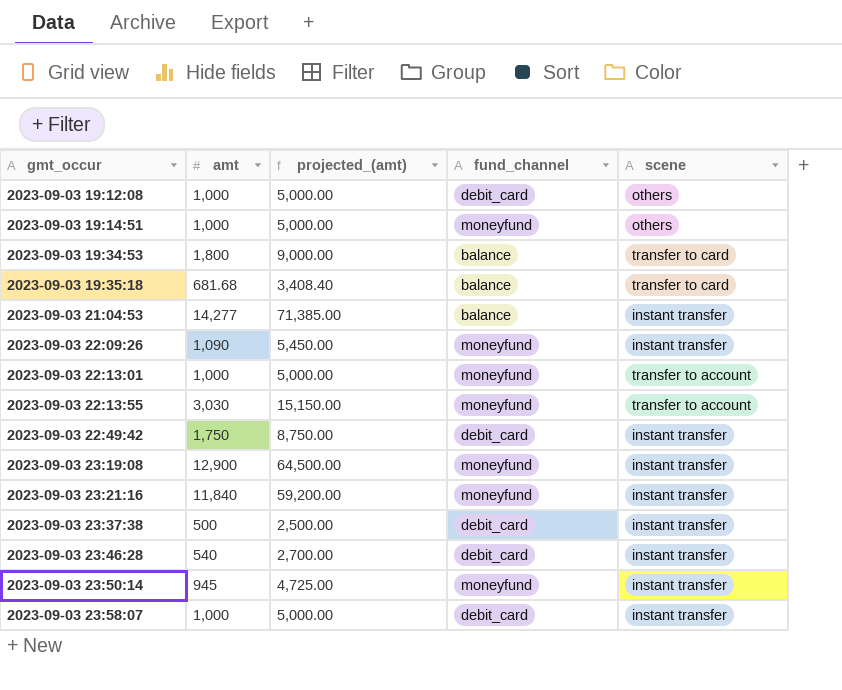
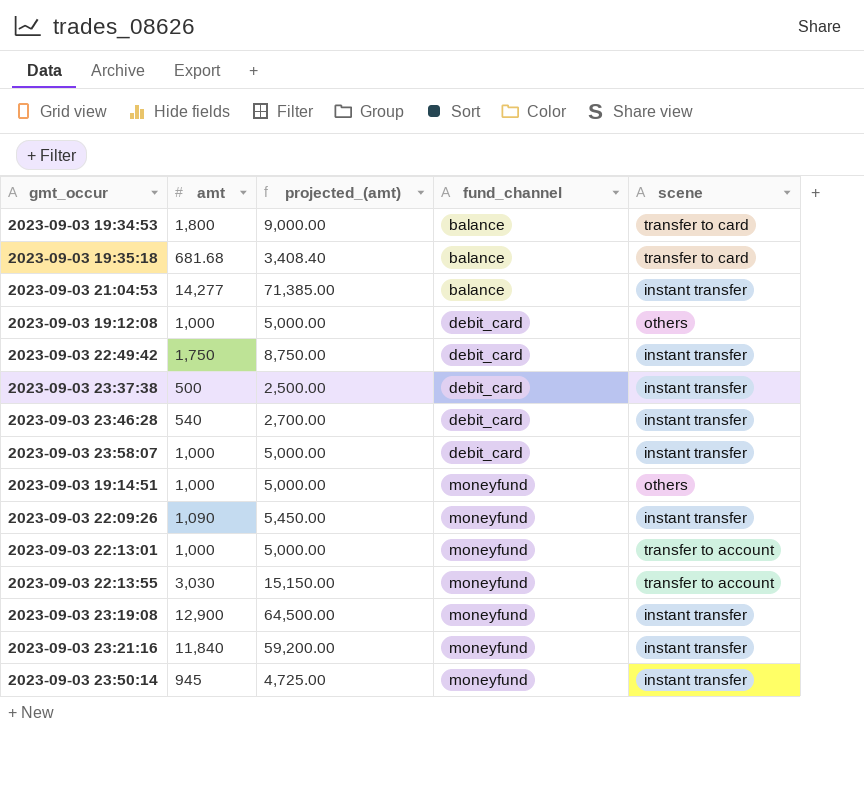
row order: gmt_occur ascending -> fund_channel ascending

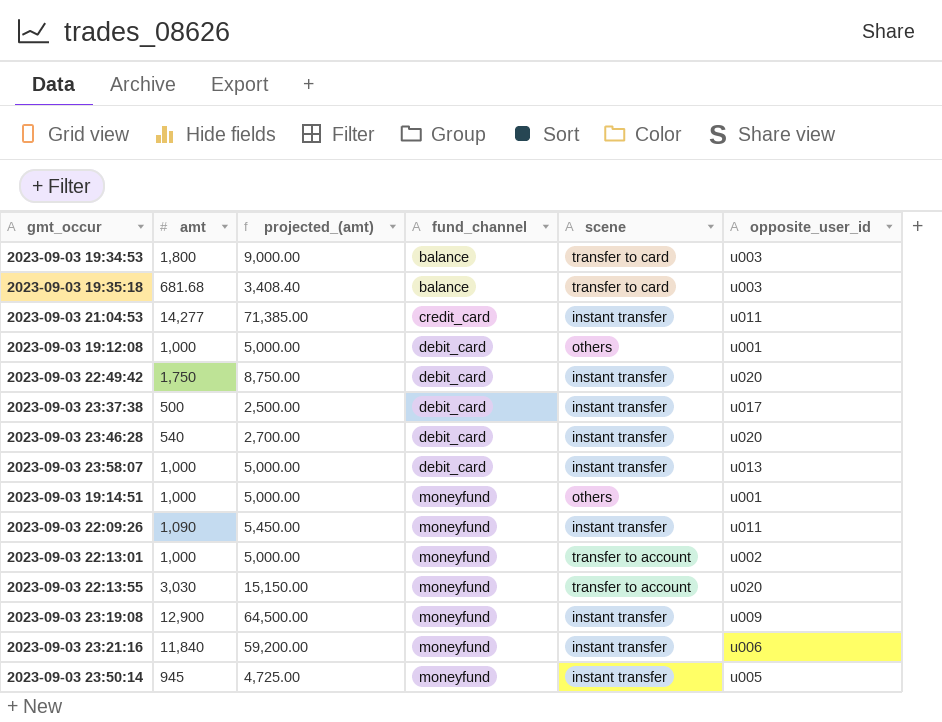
column opposite_user_id | position: none -> 6
2023-09-03 21:04:53 | fund_channel: balance -> credit_card

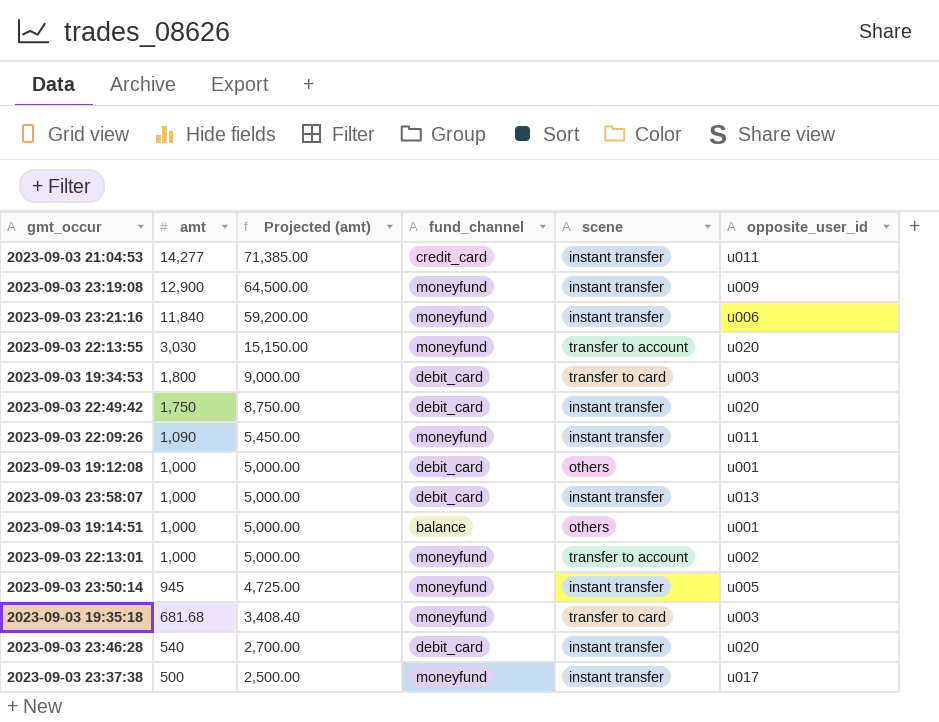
row order: fund_channel ascending -> amt descending
column name: projected_(amt) -> Projected (amt)
2023-09-03 19:34:53 | fund_channel: balance -> debit_card
2023-09-03 19:14:51 | fund_channel: moneyfund -> balance
2023-09-03 19:35:18 | fund_channel: balance -> moneyfund
2023-09-03 23:37:38 | fund_channel: debit_card -> moneyfund

